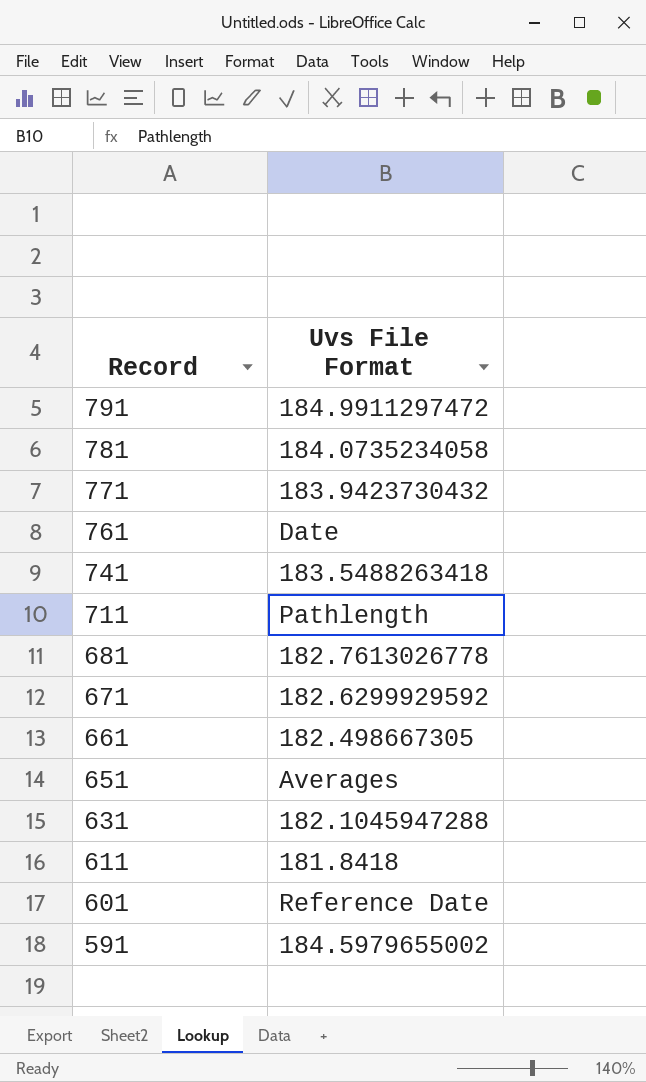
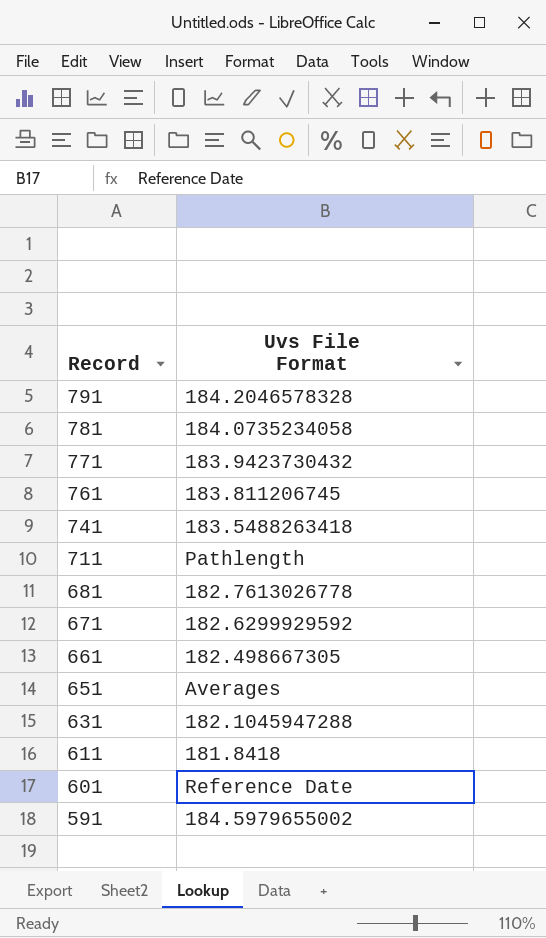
791 | Uvs File Format: 184.9911297472 -> 184.2046578328
761 | Uvs File Format: Date -> 183.811206745

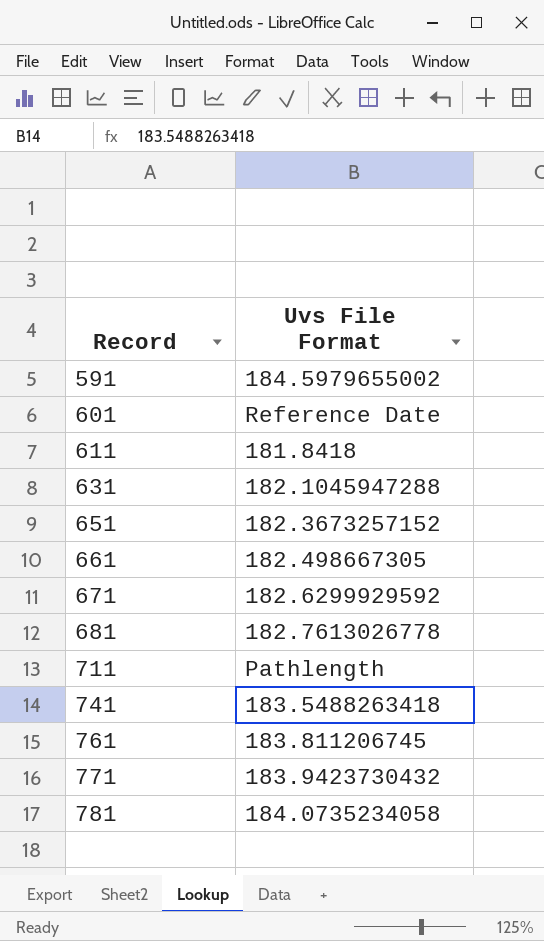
row order: Record descending -> Record ascending
row 791: 184.2046578328 -> none
651 | Uvs File Format: Averages -> 182.3673257152

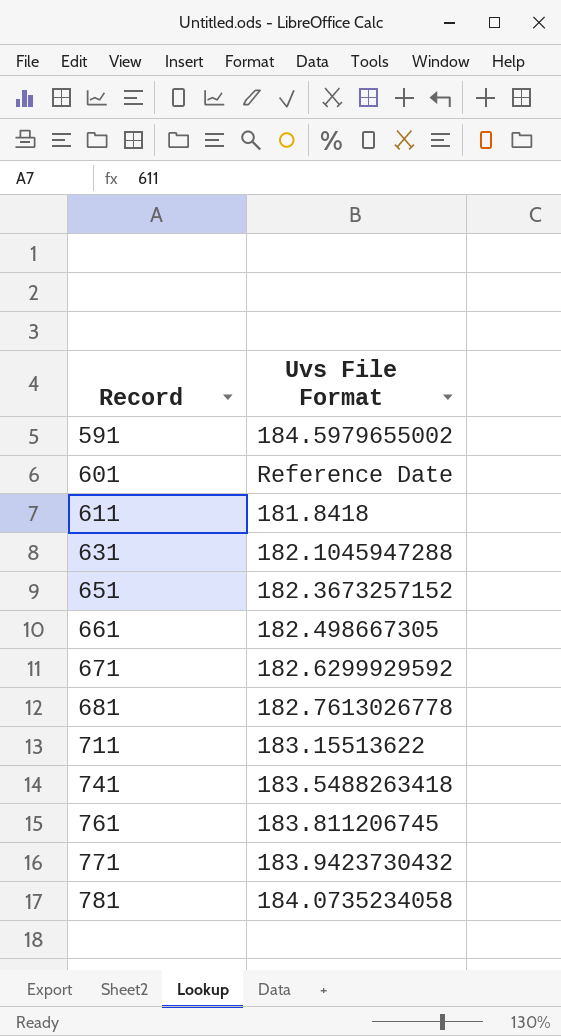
711 | Uvs File Format: Pathlength -> 183.15513622

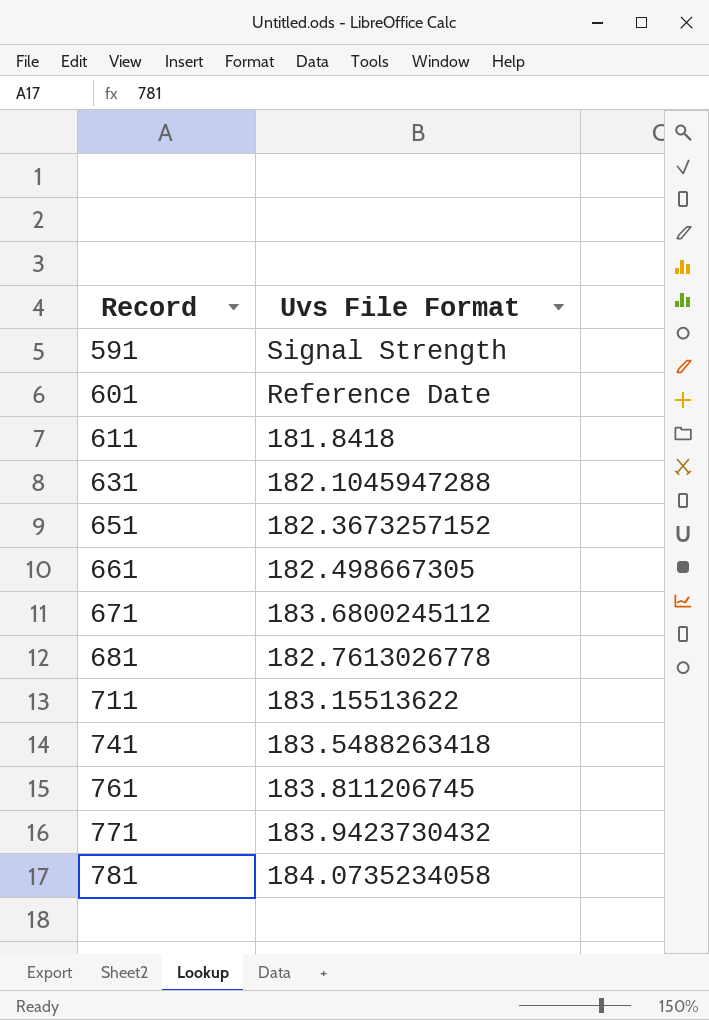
591 | Uvs File Format: 184.5979655002 -> Signal Strength
671 | Uvs File Format: 182.6299929592 -> 183.6800245112

